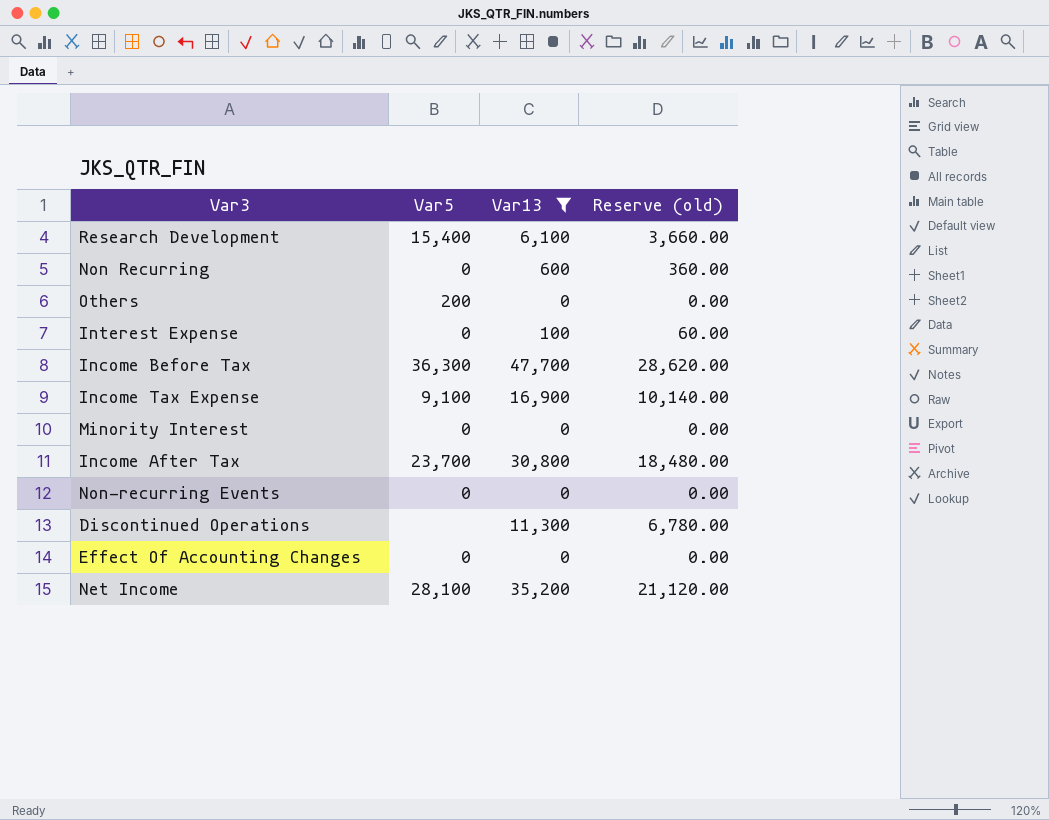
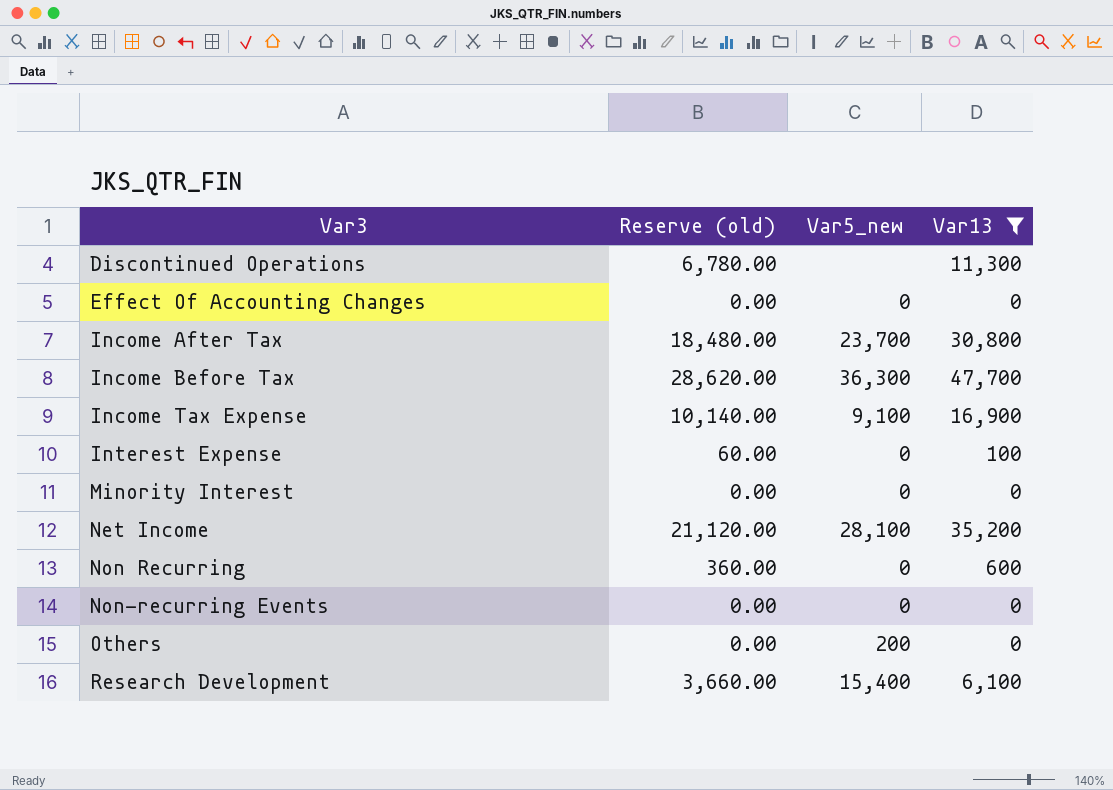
row order: none -> Var3 ascending
column Reserve (old) | position: 4 -> 2
column name: Var5 -> Var5_new

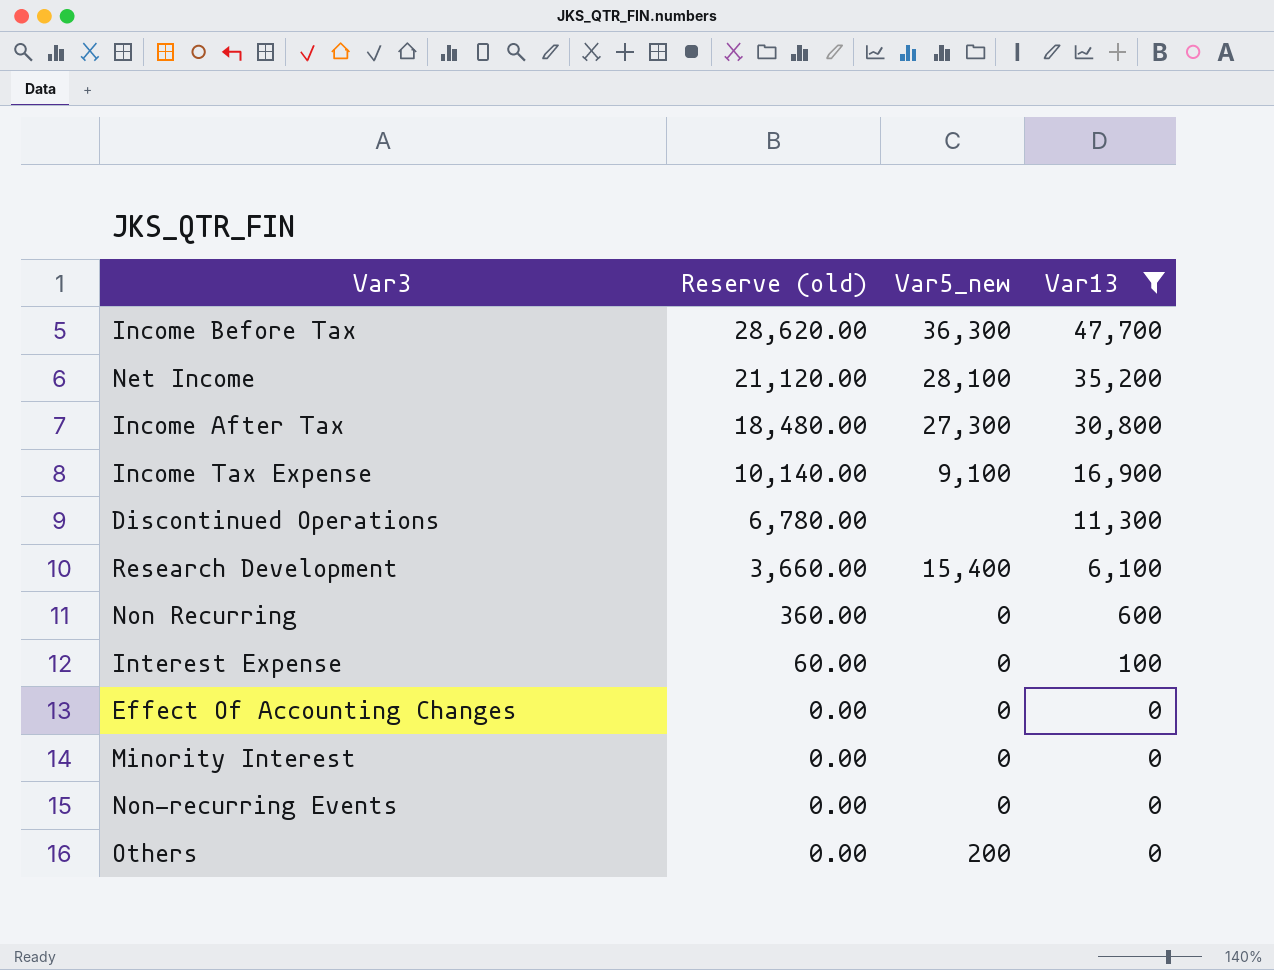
row order: Var3 ascending -> Reserve (old) descending
Income After Tax | Var5_new: 23,700 -> 27,300

